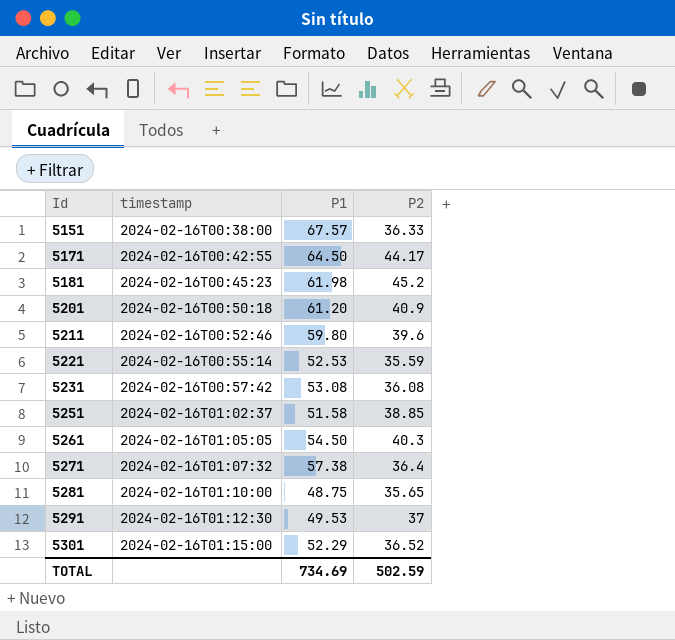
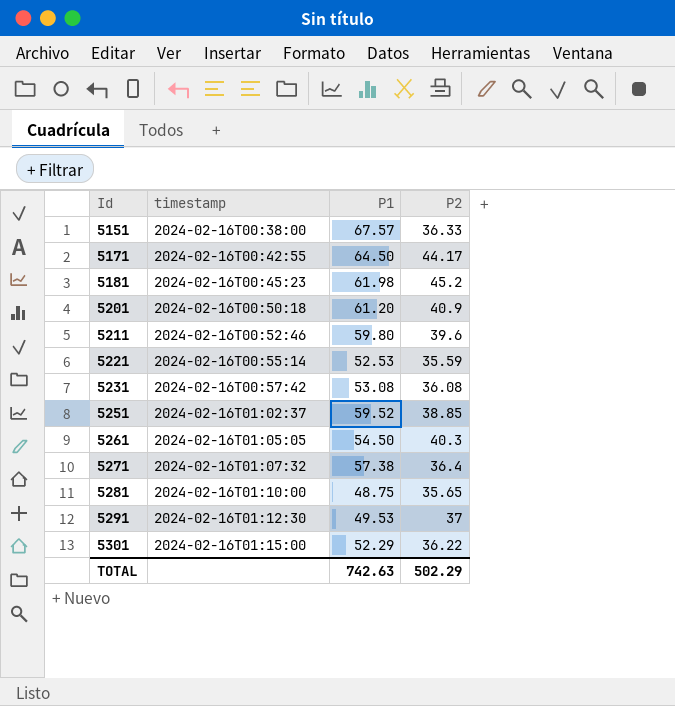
5251 | P1: 51.58 -> 59.52
5301 | P2: 36.52 -> 36.22
TOTAL | P1: 734.69 -> 742.63
TOTAL | P2: 502.59 -> 502.29

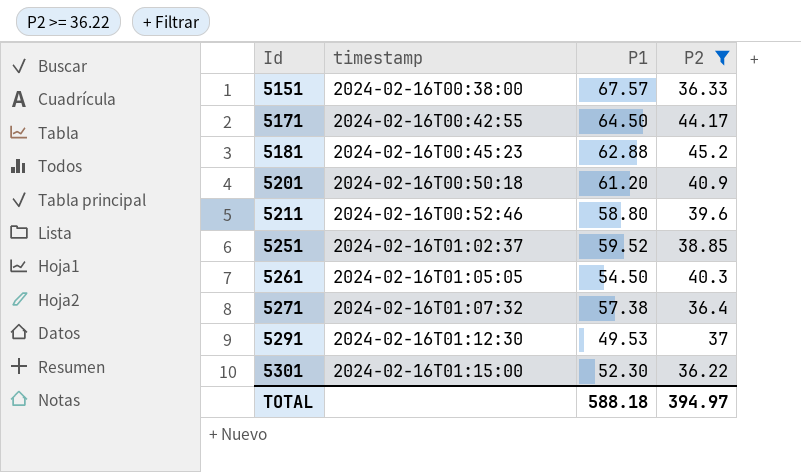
filter: none -> P2 >= 36.22
5181 | P1: 61.98 -> 62.88
5211 | P1: 59.80 -> 58.80
5301 | P1: 52.29 -> 52.30
TOTAL | P1: 742.63 -> 588.18
TOTAL | P2: 502.29 -> 394.97

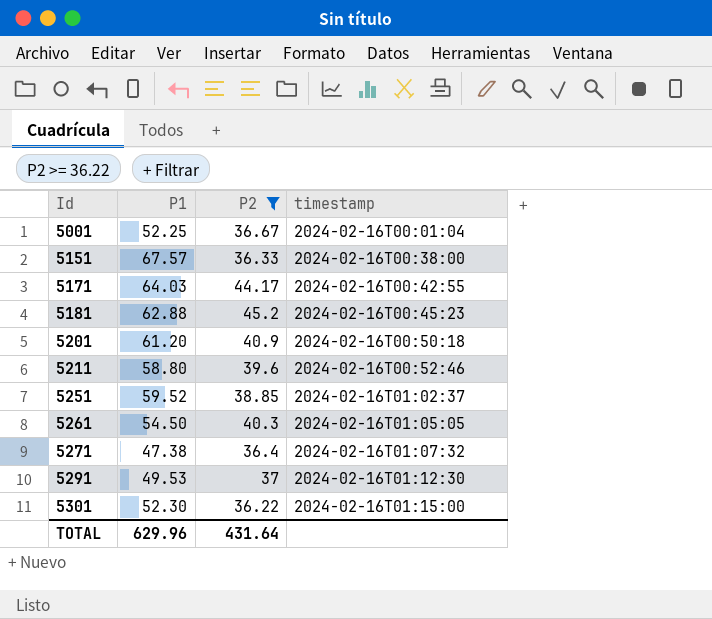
column timestamp | position: 2 -> 4
row 5001: none -> 52.25 | 36.67 | 2024-02-16T00:01:04
5171 | P1: 64.50 -> 64.03
5271 | P1: 57.38 -> 47.38
TOTAL | P1: 588.18 -> 629.96
TOTAL | P2: 394.97 -> 431.64

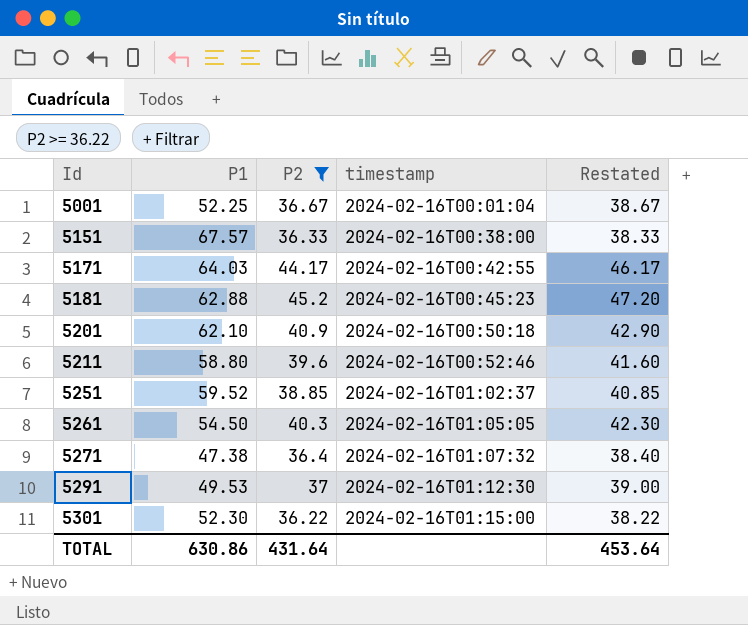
column Restated | formula: none -> [P2] + 2
5201 | P1: 61.20 -> 62.10
TOTAL | P1: 629.96 -> 630.86

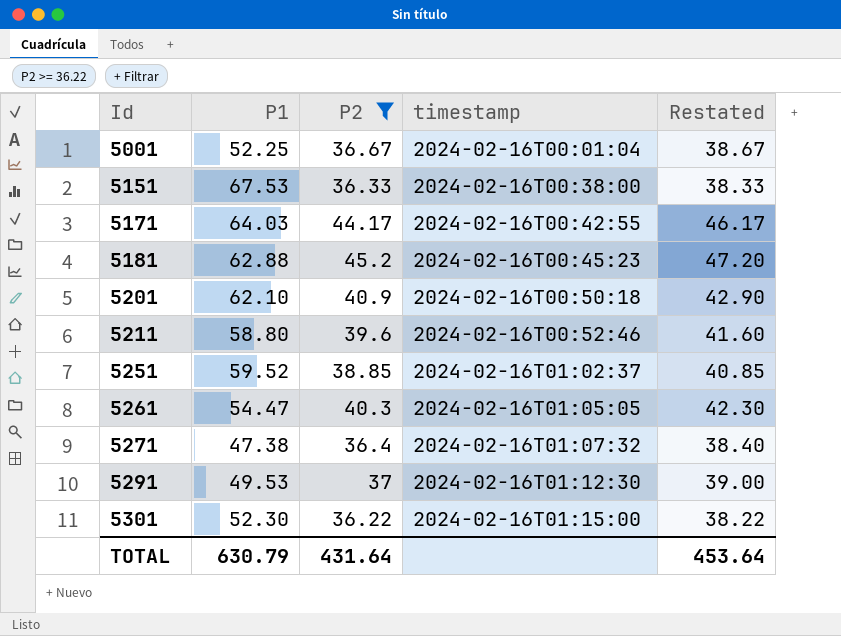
5151 | P1: 67.57 -> 67.53
5261 | P1: 54.50 -> 54.47
TOTAL | P1: 630.86 -> 630.79

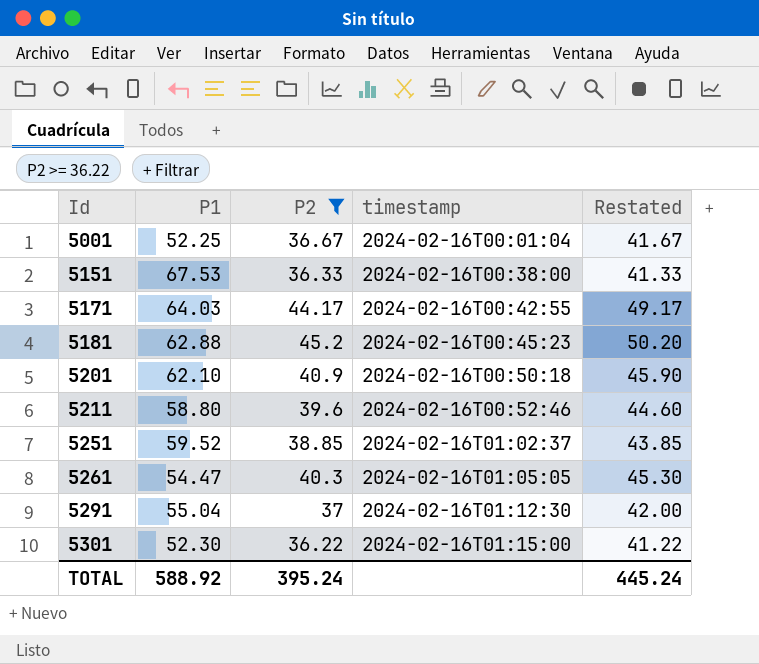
column Restated | formula: [P2] + 2 -> [P2] + 5
row 5271: 47.38 | 36.4 | 2024-02-16T01:07:32 | 38.40 -> none
5291 | P1: 49.53 -> 55.04
TOTAL | P1: 630.79 -> 588.92
TOTAL | P2: 431.64 -> 395.24
TOTAL | Restated: 453.64 -> 445.24

